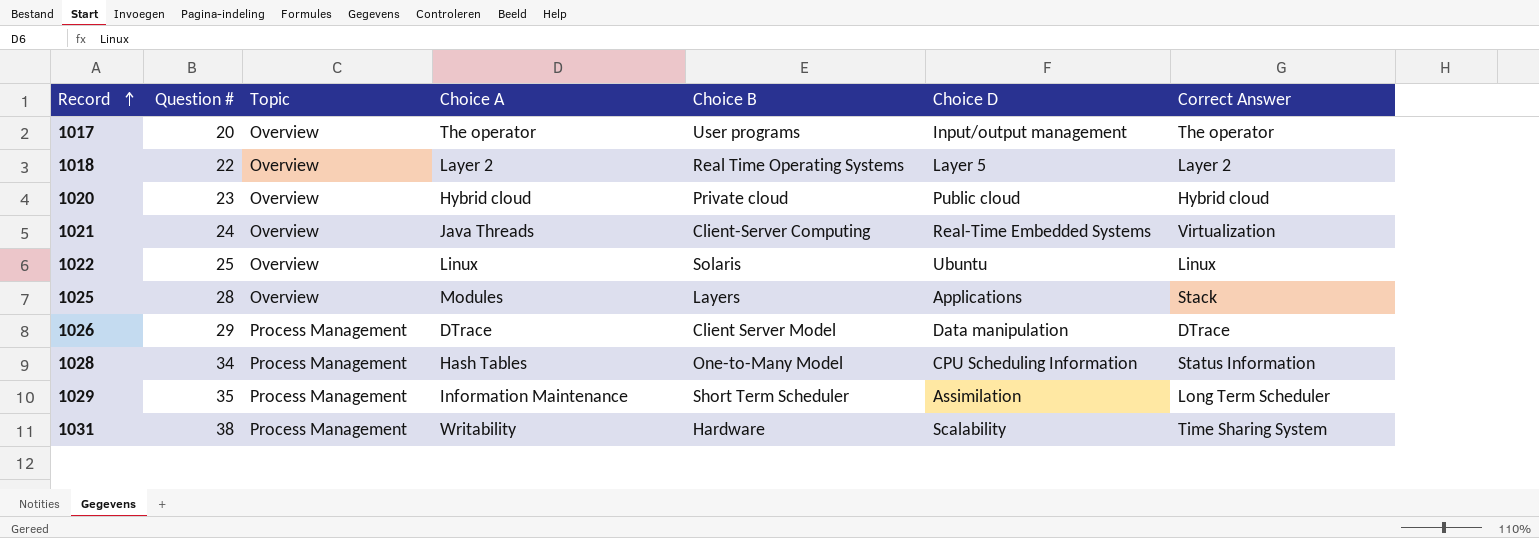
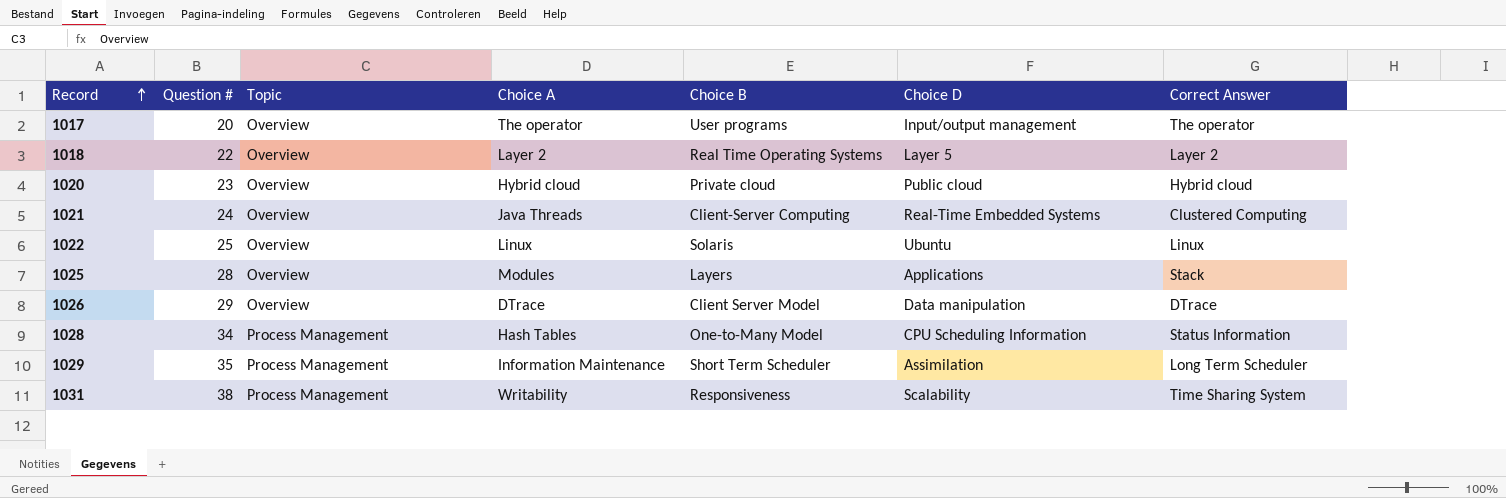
1021 | Correct Answer: Virtualization -> Clustered Computing
1026 | Topic: Process Management -> Overview
1031 | Choice B: Hardware -> Responsiveness

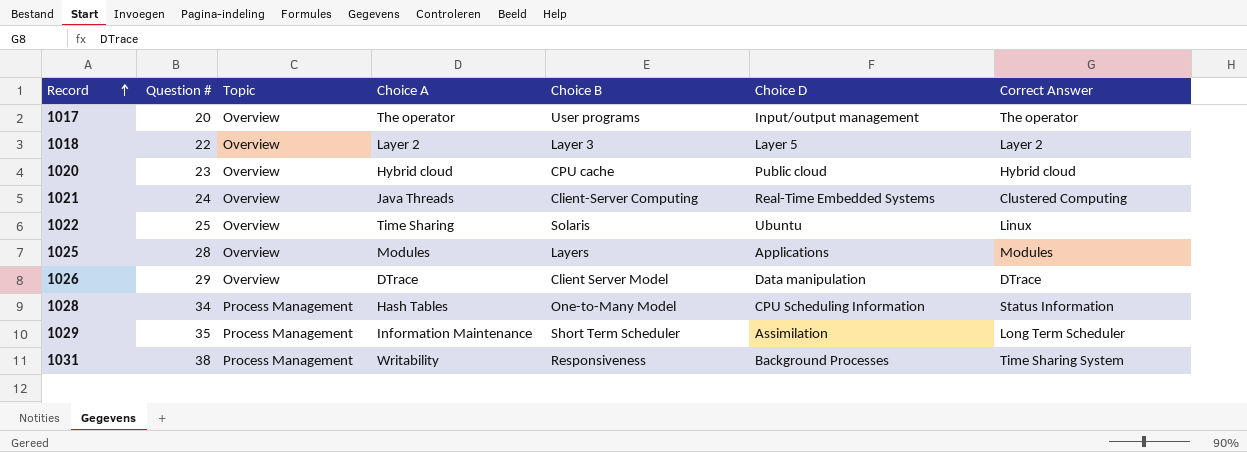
1018 | Choice B: Real Time Operating Systems -> Layer 3
1020 | Choice B: Private cloud -> CPU cache
1022 | Choice A: Linux -> Time Sharing
1025 | Correct Answer: Stack -> Modules
1031 | Choice D: Scalability -> Background Processes

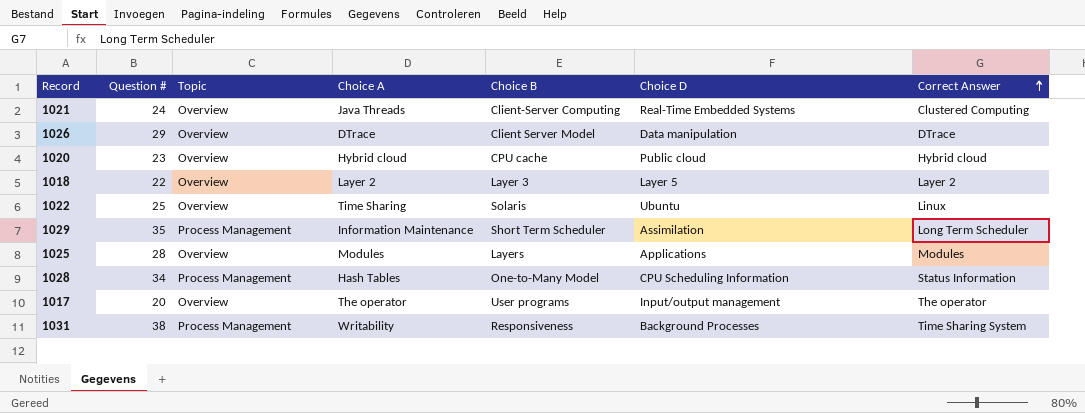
row order: Record ascending -> Correct Answer ascending

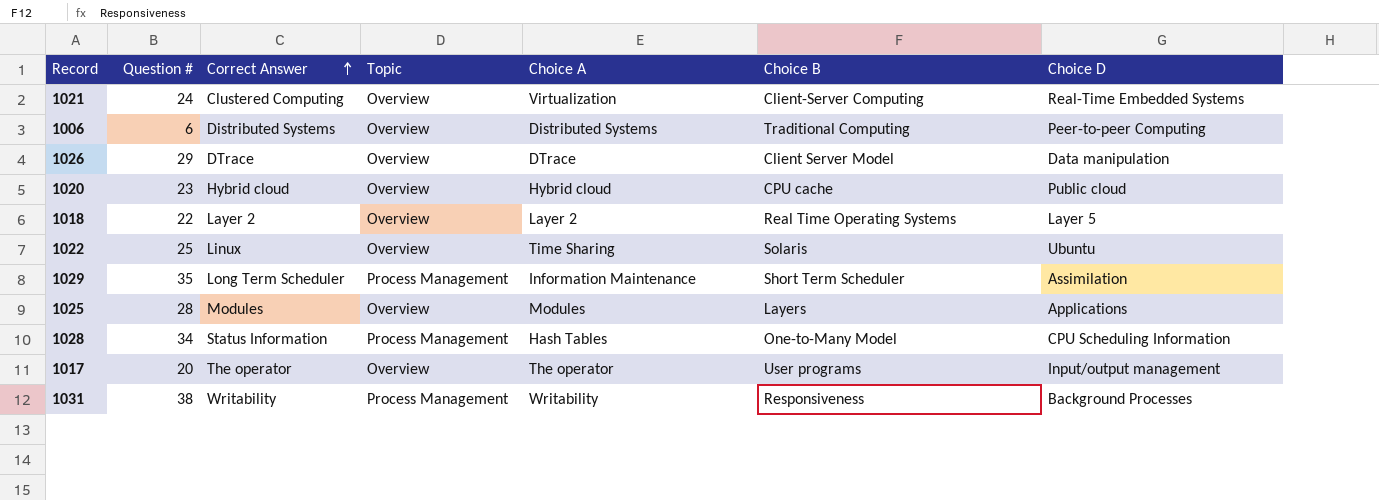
column Correct Answer | position: 7 -> 3
1021 | Choice A: Java Threads -> Virtualization
row 1006: none -> 6 | Distributed Systems | Overview | Distributed Systems | Traditional Computing | Peer-to-peer Computing
1018 | Choice B: Layer 3 -> Real Time Operating Systems
1031 | Correct Answer: Time Sharing System -> Writability

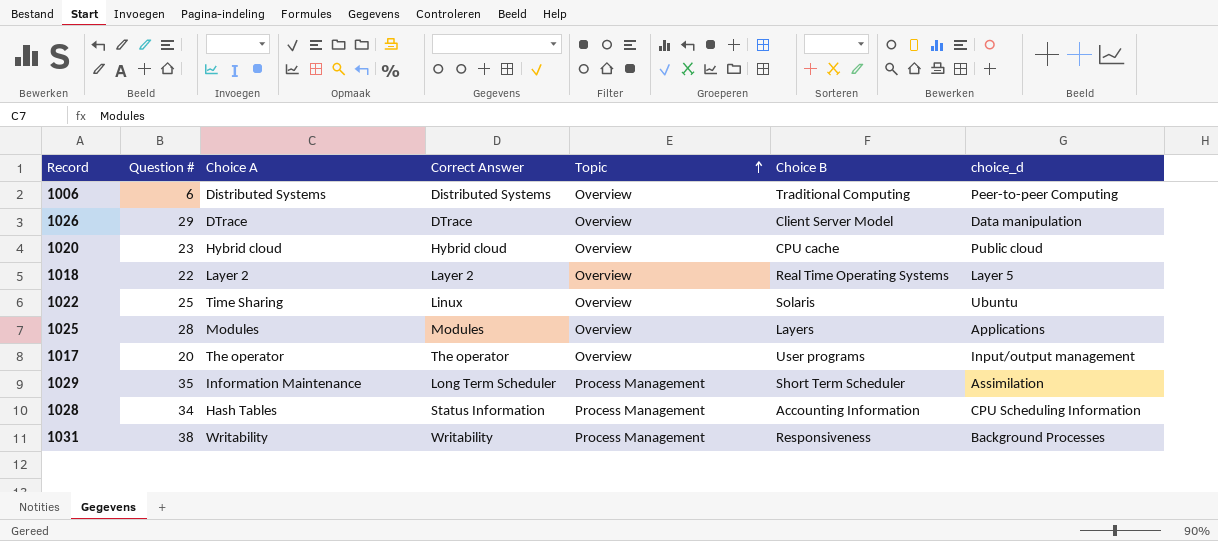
row order: Correct Answer ascending -> Topic ascending
column Choice A | position: 5 -> 3
column name: Choice D -> choice_d
row 1021: 24 | Clustered Computing | Overview | Virtualization | Client-Server Computing | Real-Time Embedded Systems -> none
1028 | Choice B: One-to-Many Model -> Accounting Information

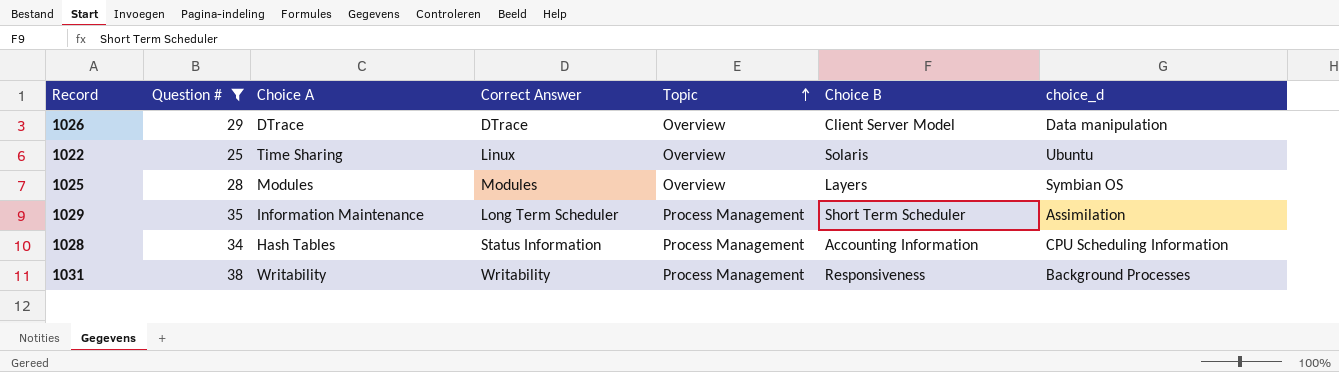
filter: none -> Question # >= 25
1025 | choice_d: Applications -> Symbian OS

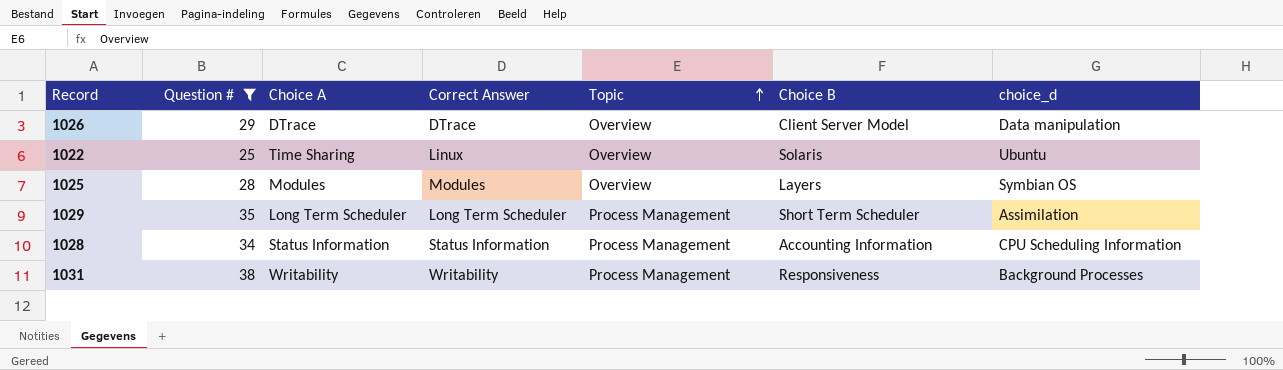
1029 | Choice A: Information Maintenance -> Long Term Scheduler
1028 | Choice A: Hash Tables -> Status Information

